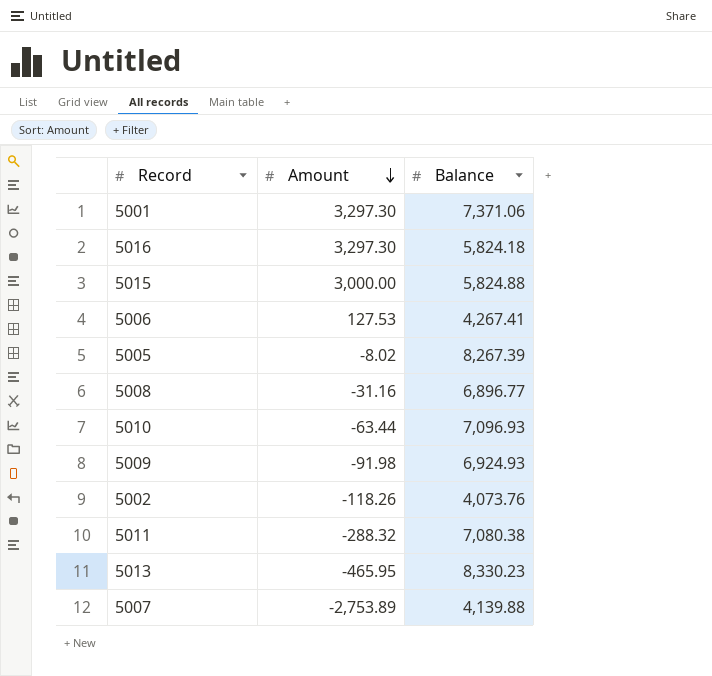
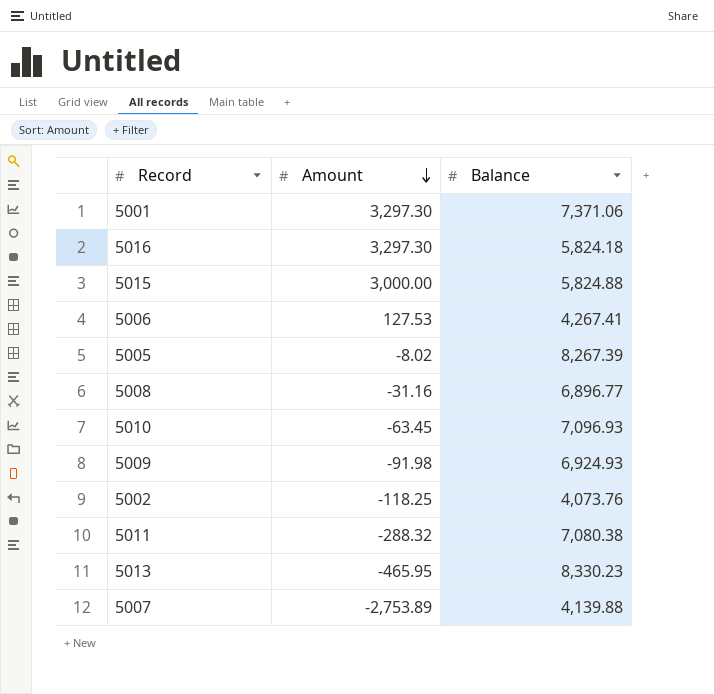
5010 | Amount: -63.44 -> -63.45
5002 | Amount: -118.26 -> -118.25

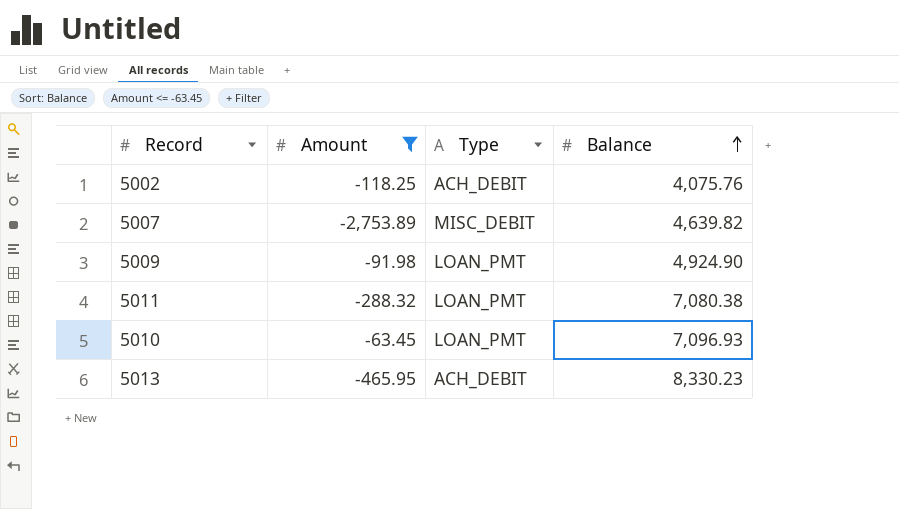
filter: none -> Amount <= -63.45
row order: Amount descending -> Balance ascending
column Type | position: none -> 3
5002 | Balance: 4,073.76 -> 4,075.76
5007 | Balance: 4,139.88 -> 4,639.82
5009 | Balance: 6,924.93 -> 4,924.90

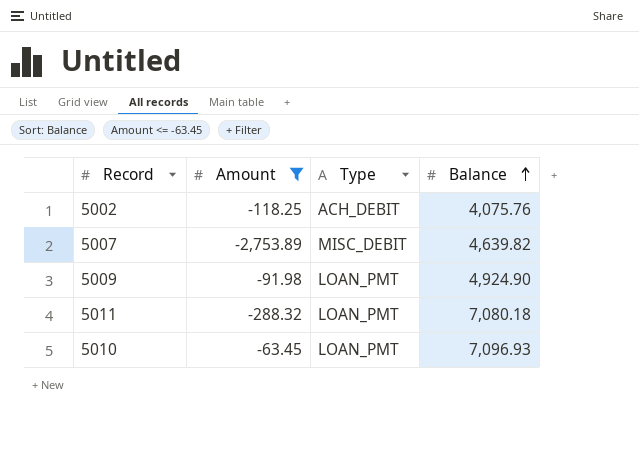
row 5013: -465.95 | ACH_DEBIT | 8,330.23 -> none
5011 | Balance: 7,080.38 -> 7,080.18

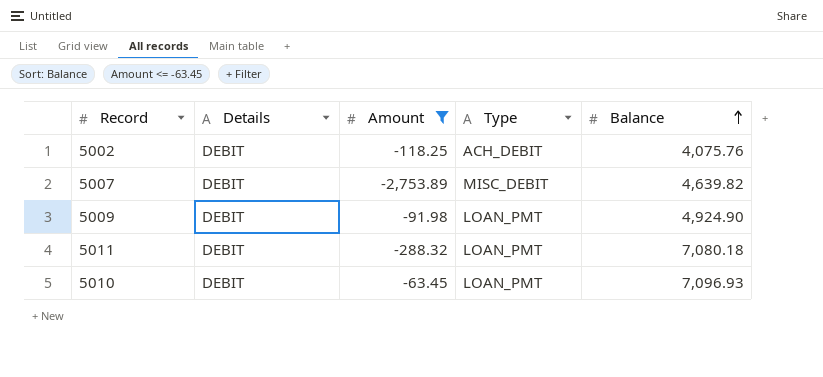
column Details | position: none -> 2

